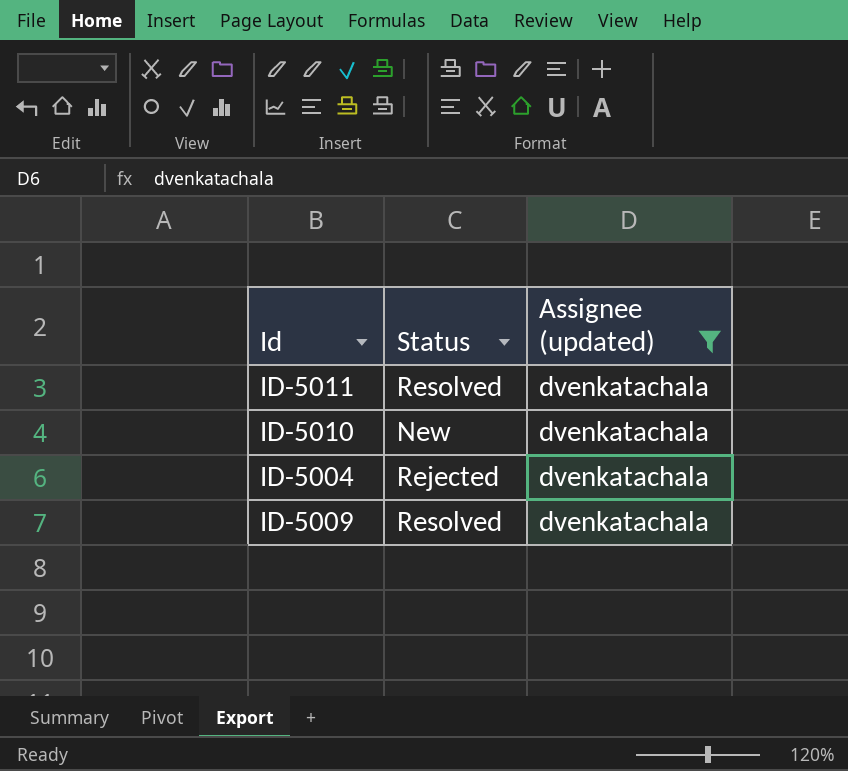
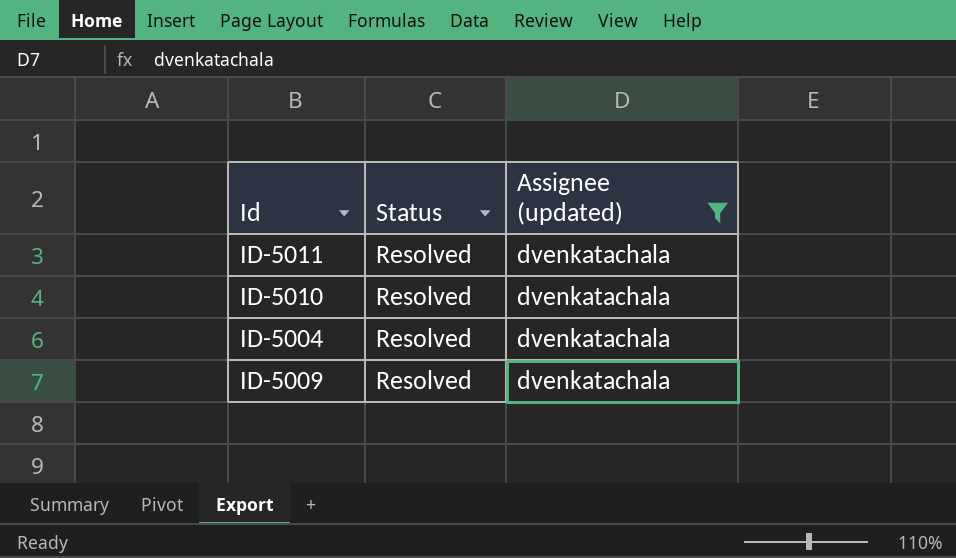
ID-5010 | Status: New -> Resolved
ID-5004 | Status: Rejected -> Resolved

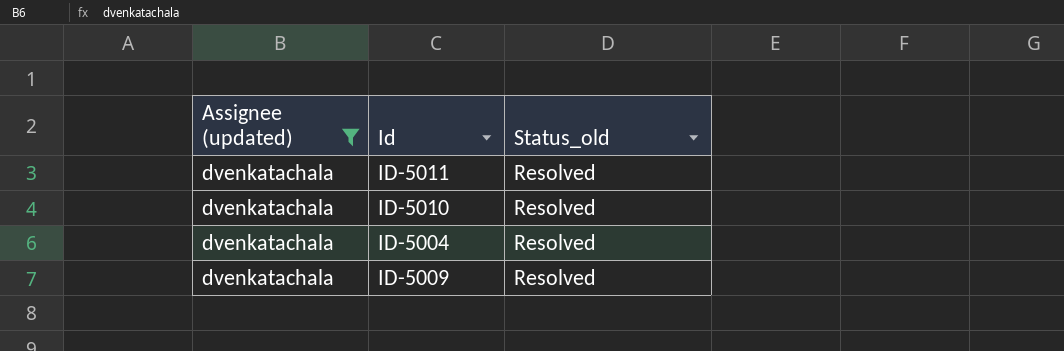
column Assignee (updated) | position: 3 -> 1
column name: Status -> Status_old

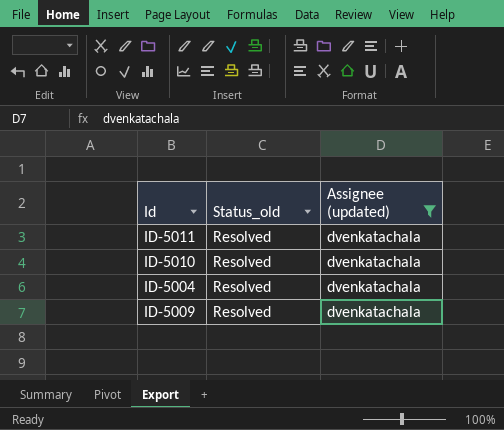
column Assignee (updated) | position: 1 -> 3

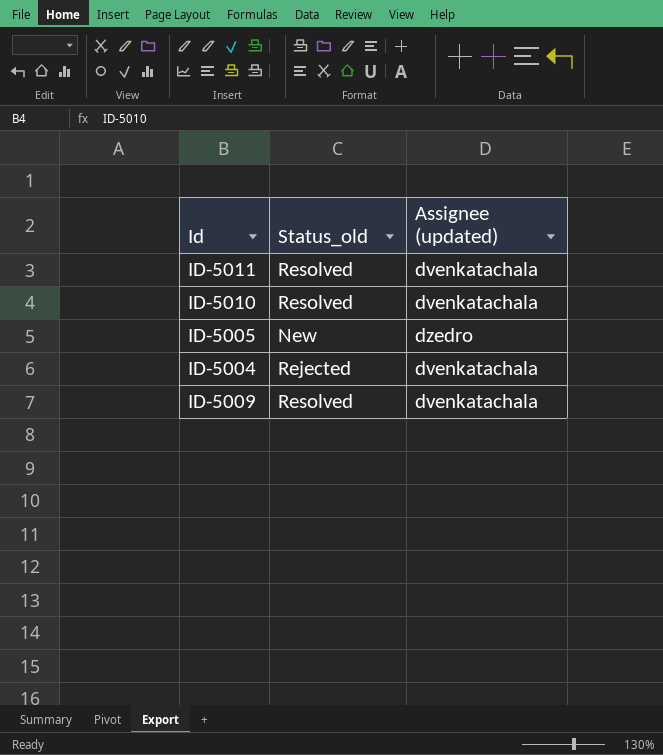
filter: Assignee (updated) = dvenkatachala -> none
ID-5004 | Status_old: Resolved -> Rejected

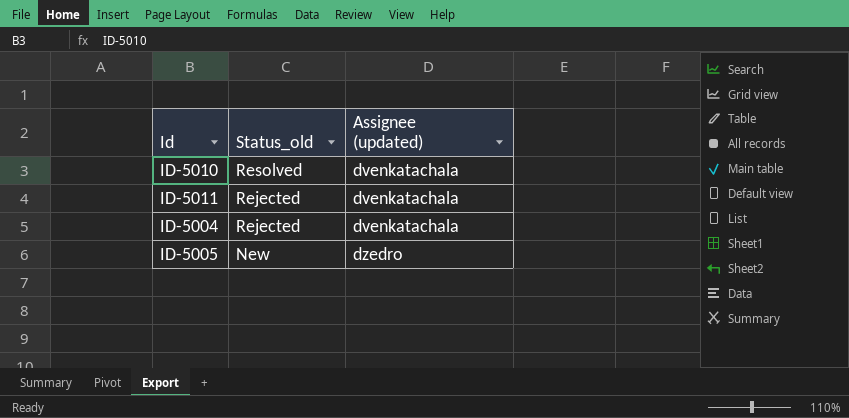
row order: none -> Status_old descending
row ID-5009: Resolved | dvenkatachala -> none
ID-5011 | Status_old: Resolved -> Rejected

